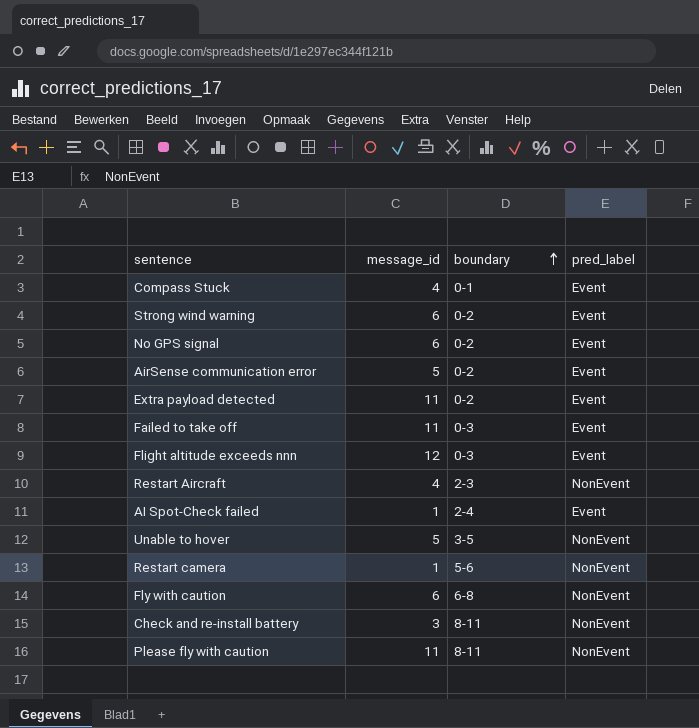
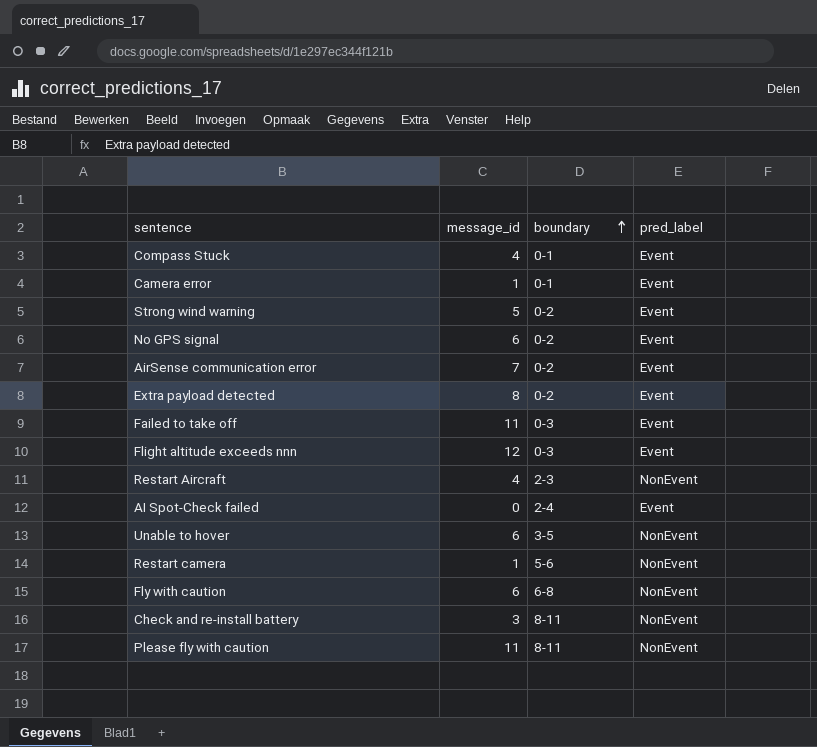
row Camera error: none -> 1 | 0-1 | Event
Strong wind warning | message_id: 6 -> 5
AirSense communication error | message_id: 5 -> 7
Extra payload detected | message_id: 11 -> 8
AI Spot-Check failed | message_id: 1 -> 0
Unable to hover | message_id: 5 -> 6

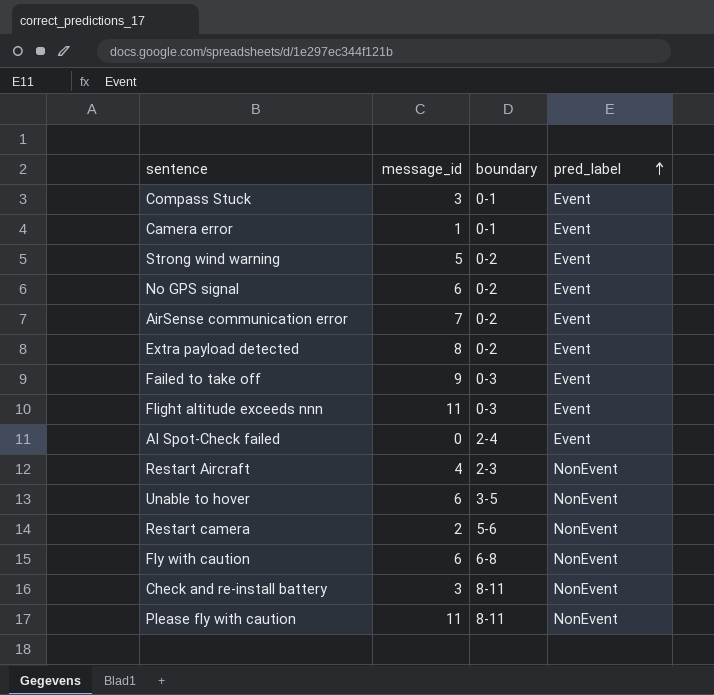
row order: boundary ascending -> pred_label ascending
Compass Stuck | message_id: 4 -> 3
Failed to take off | message_id: 11 -> 9
Flight altitude exceeds nnn | message_id: 12 -> 11
Restart camera | message_id: 1 -> 2

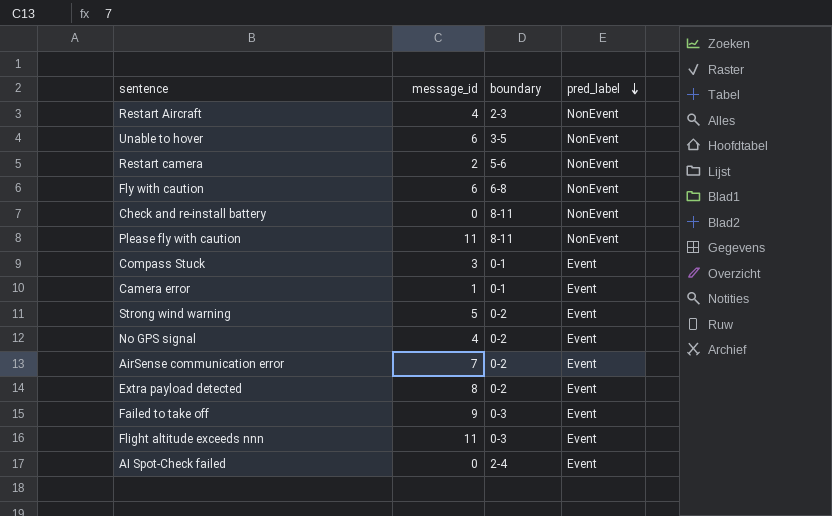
row order: pred_label ascending -> pred_label descending
Check and re-install battery | message_id: 3 -> 0
No GPS signal | message_id: 6 -> 4

